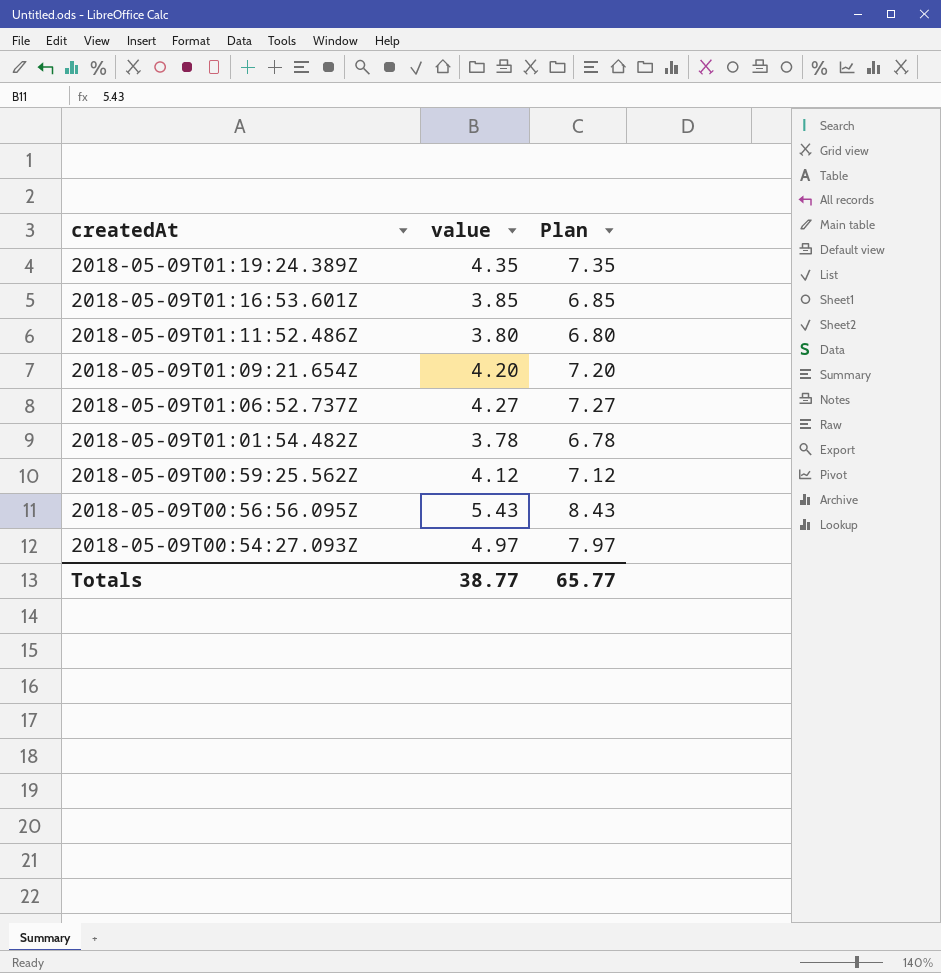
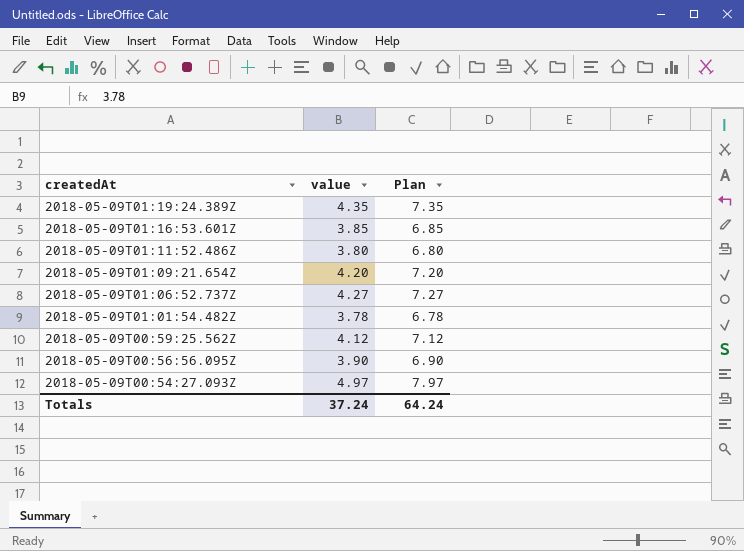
2018-05-09T00:56:56.095Z | value: 5.43 -> 3.90
2018-05-09T00:56:56.095Z | Plan: 8.43 -> 6.90
Totals | value: 38.77 -> 37.24
Totals | Plan: 65.77 -> 64.24

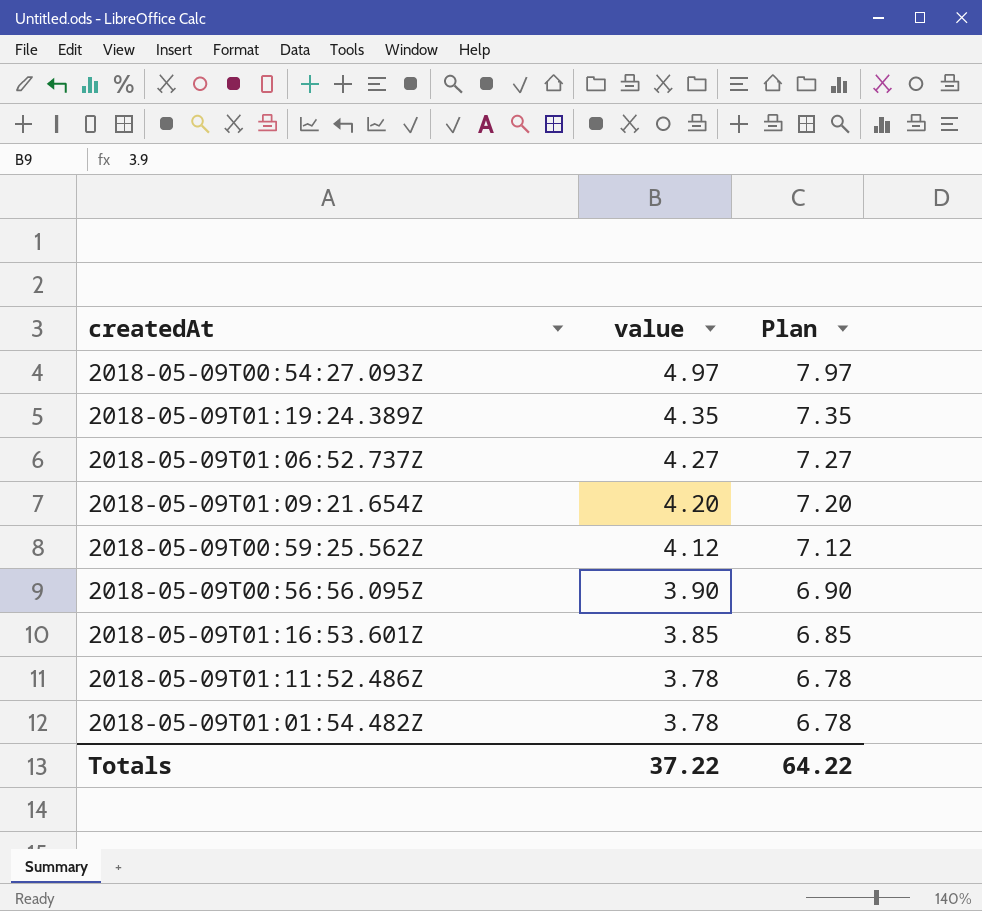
row order: createdAt descending -> value descending
2018-05-09T01:11:52.486Z | value: 3.80 -> 3.78
2018-05-09T01:11:52.486Z | Plan: 6.80 -> 6.78
Totals | value: 37.24 -> 37.22
Totals | Plan: 64.24 -> 64.22

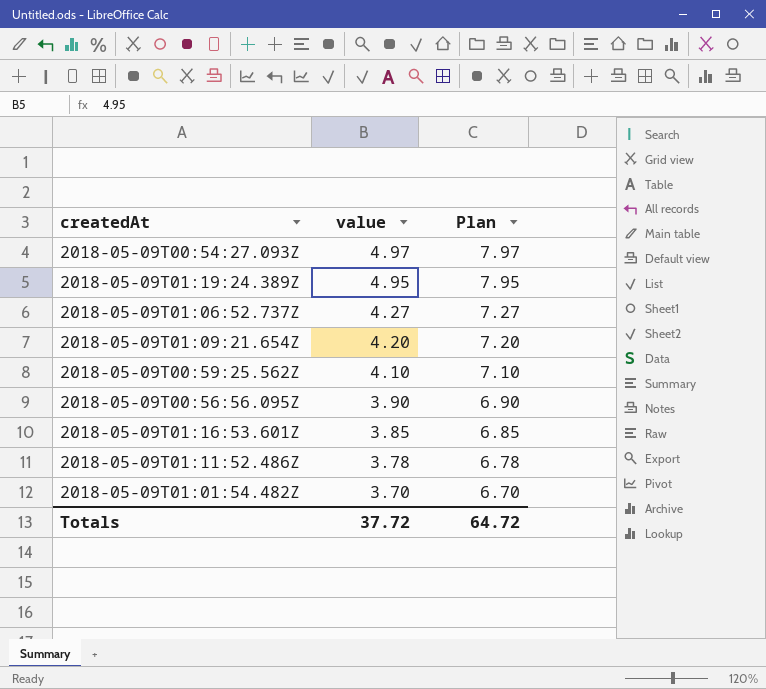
2018-05-09T01:19:24.389Z | value: 4.35 -> 4.95
2018-05-09T01:19:24.389Z | Plan: 7.35 -> 7.95
2018-05-09T00:59:25.562Z | value: 4.12 -> 4.10
2018-05-09T00:59:25.562Z | Plan: 7.12 -> 7.10
2018-05-09T01:01:54.482Z | value: 3.78 -> 3.70
2018-05-09T01:01:54.482Z | Plan: 6.78 -> 6.70
Totals | value: 37.22 -> 37.72
Totals | Plan: 64.22 -> 64.72

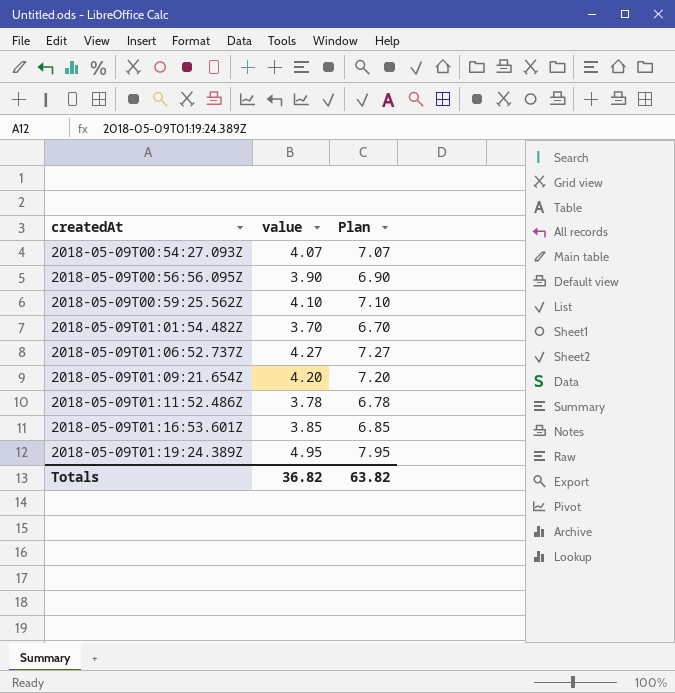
row order: value descending -> createdAt ascending
2018-05-09T00:54:27.093Z | value: 4.97 -> 4.07
2018-05-09T00:54:27.093Z | Plan: 7.97 -> 7.07
Totals | value: 37.72 -> 36.82
Totals | Plan: 64.72 -> 63.82

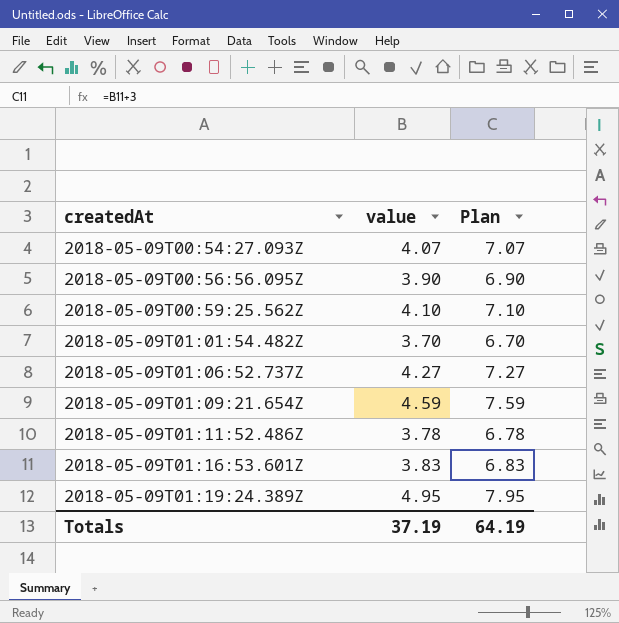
2018-05-09T01:09:21.654Z | value: 4.20 -> 4.59
2018-05-09T01:09:21.654Z | Plan: 7.20 -> 7.59
2018-05-09T01:16:53.601Z | value: 3.85 -> 3.83
2018-05-09T01:16:53.601Z | Plan: 6.85 -> 6.83
Totals | value: 36.82 -> 37.19
Totals | Plan: 63.82 -> 64.19

